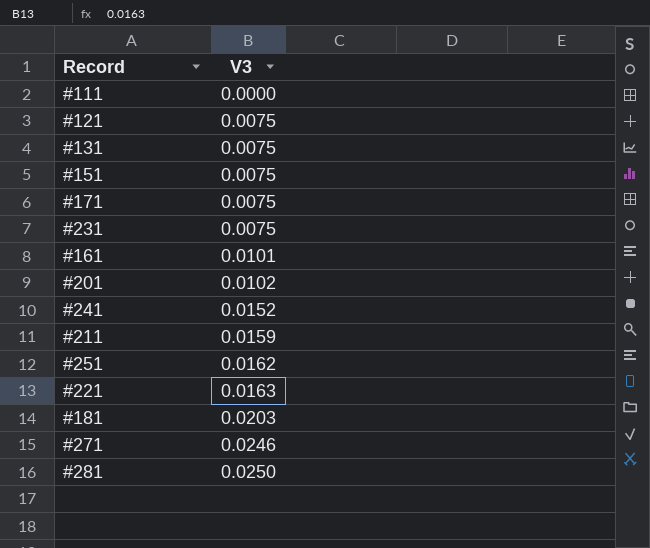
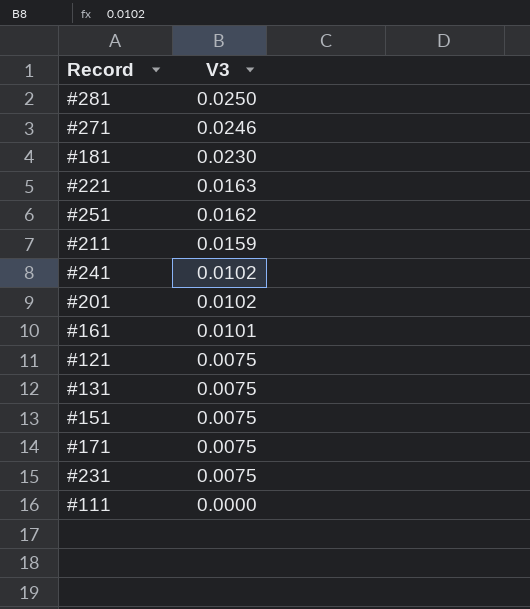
row order: V3 ascending -> V3 descending
#181 | V3: 0.0203 -> 0.0230
#241 | V3: 0.0152 -> 0.0102

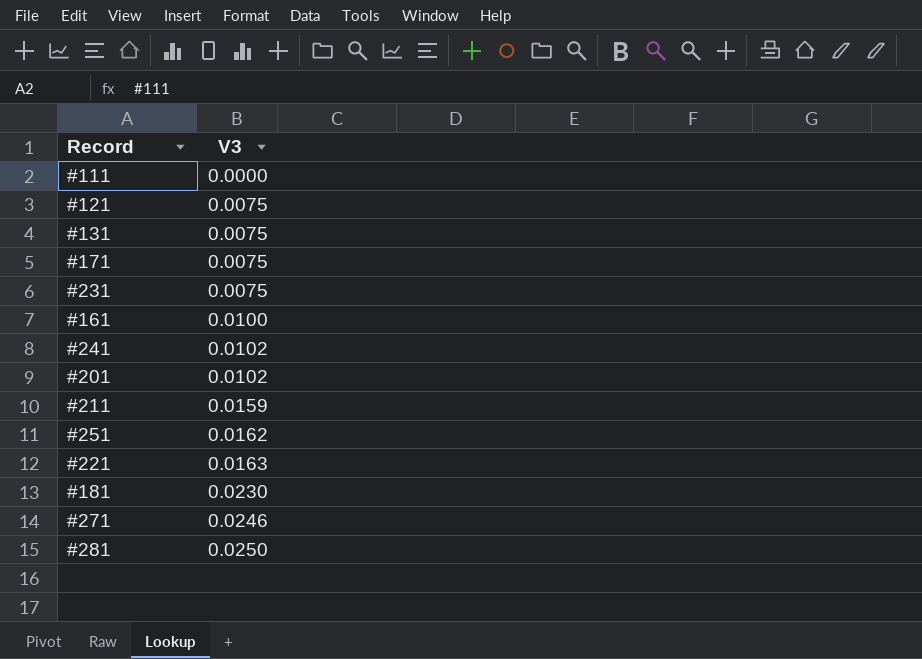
row order: V3 descending -> V3 ascending
row #151: 0.0075 -> none
#161 | V3: 0.0101 -> 0.0100

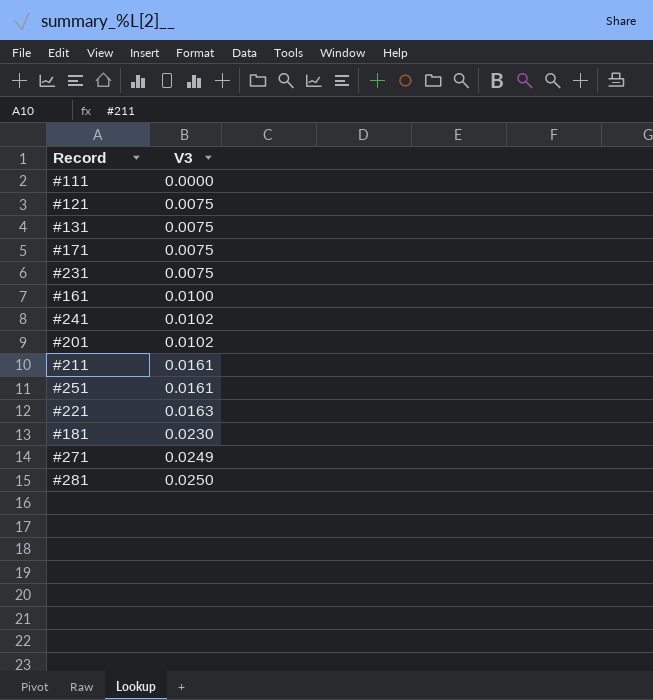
#211 | V3: 0.0159 -> 0.0161
#251 | V3: 0.0162 -> 0.0161
#271 | V3: 0.0246 -> 0.0249

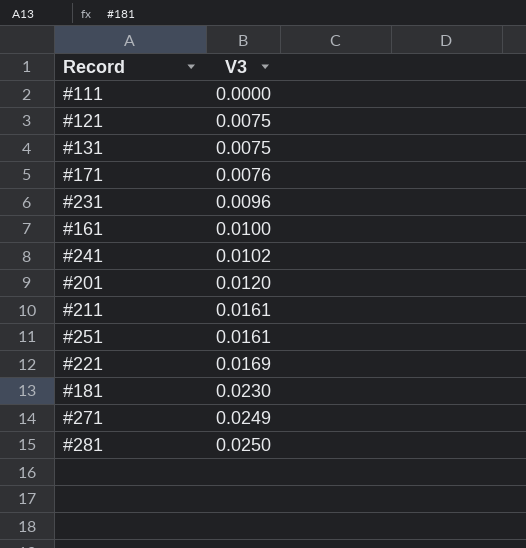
#171 | V3: 0.0075 -> 0.0076
#231 | V3: 0.0075 -> 0.0096
#201 | V3: 0.0102 -> 0.0120
#221 | V3: 0.0163 -> 0.0169

